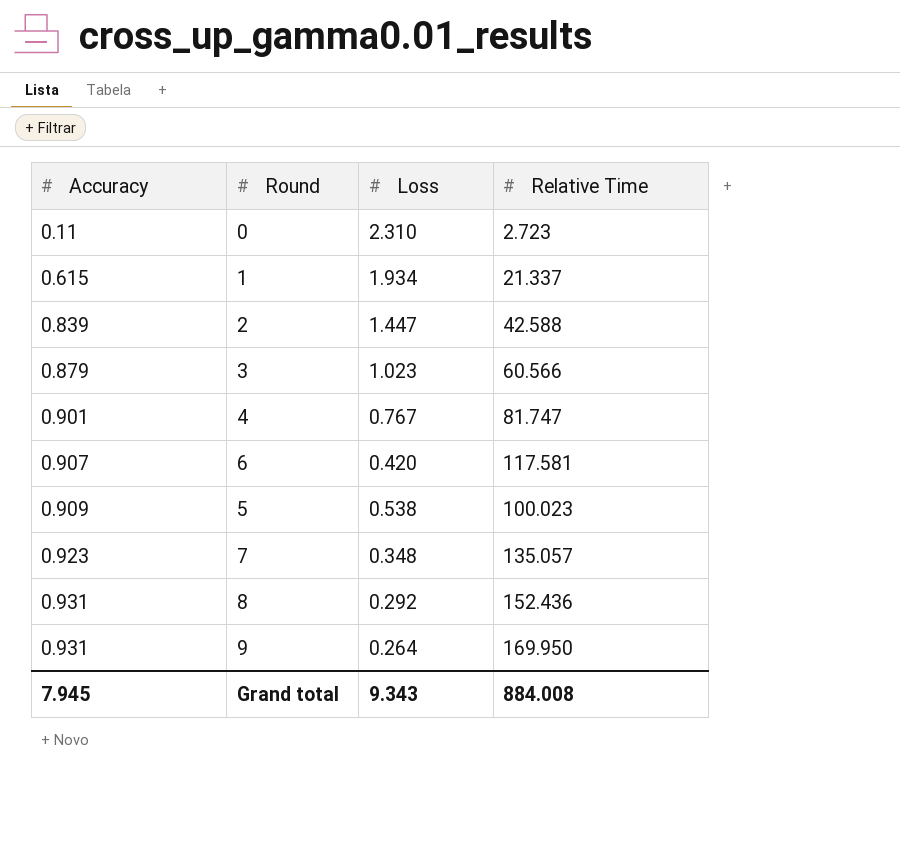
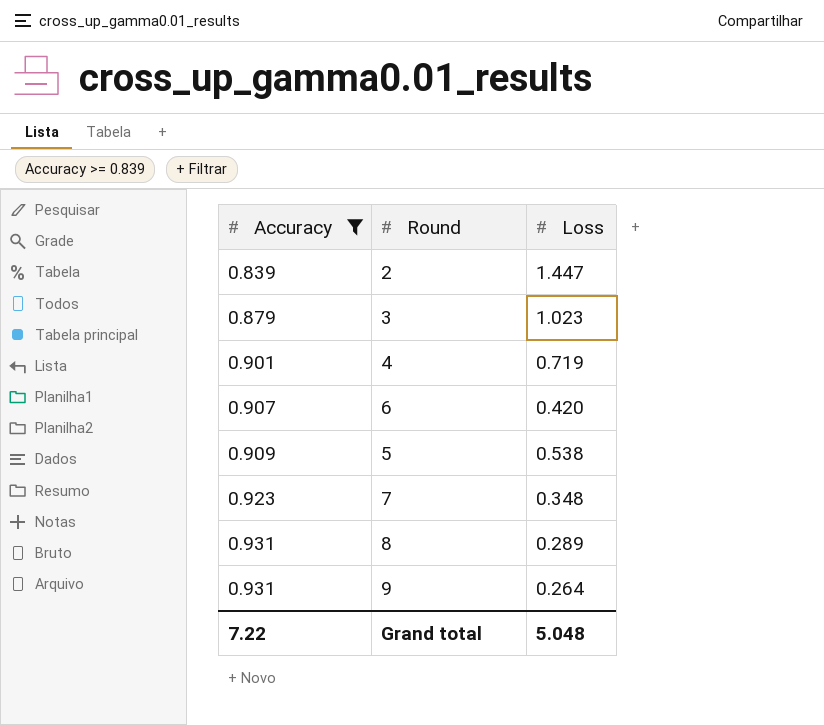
filter: none -> Accuracy >= 0.839
column Relative Time | position: 4 -> none
4 | Loss: 0.767 -> 0.719
8 | Loss: 0.292 -> 0.289
Grand total | Accuracy: 7.945 -> 7.22
Grand total | Loss: 9.343 -> 5.048

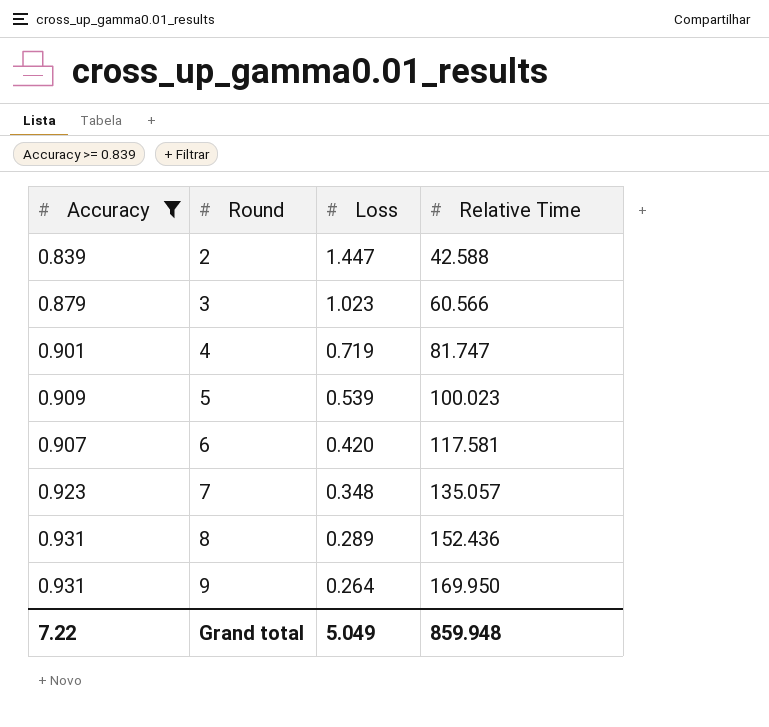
row order: Accuracy ascending -> Round ascending
column Relative Time | position: none -> 4
5 | Loss: 0.538 -> 0.539
Grand total | Loss: 5.048 -> 5.049

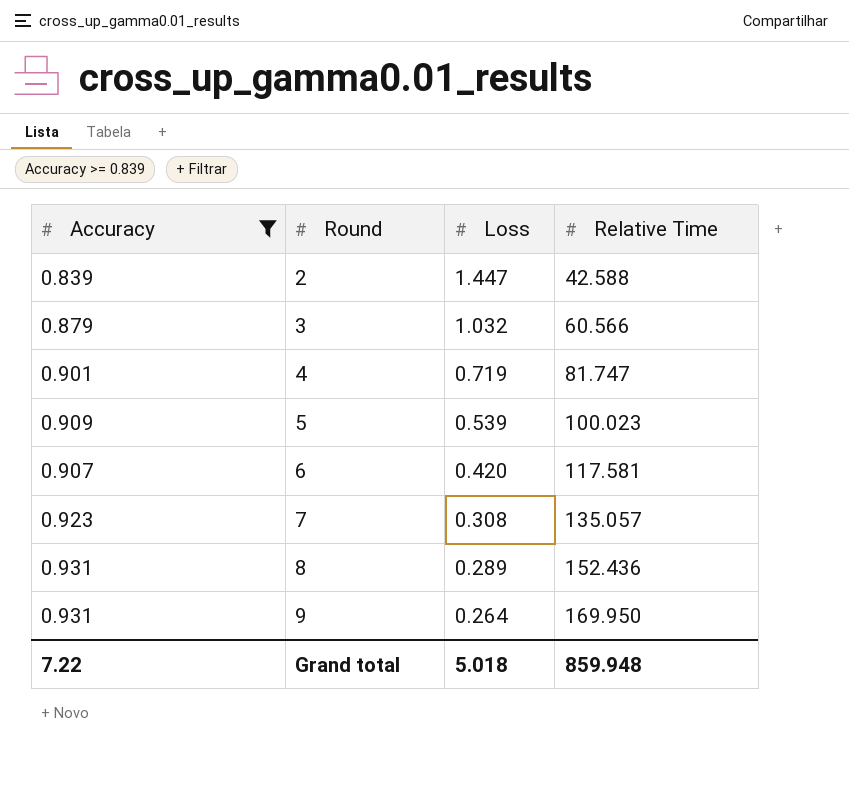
3 | Loss: 1.023 -> 1.032
7 | Loss: 0.348 -> 0.308
Grand total | Loss: 5.049 -> 5.018

